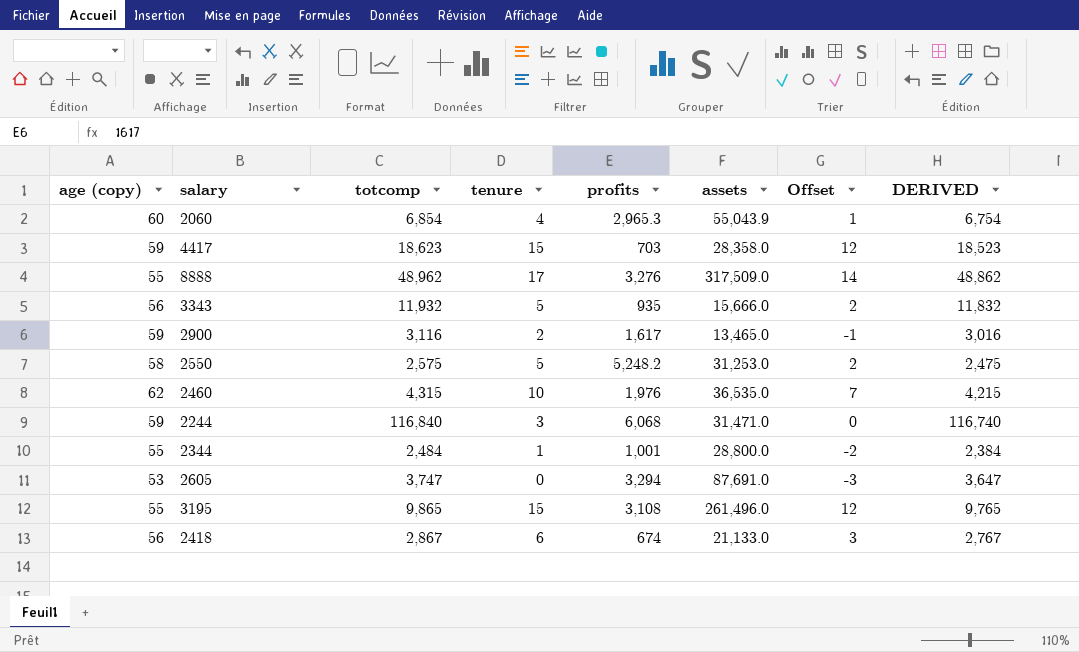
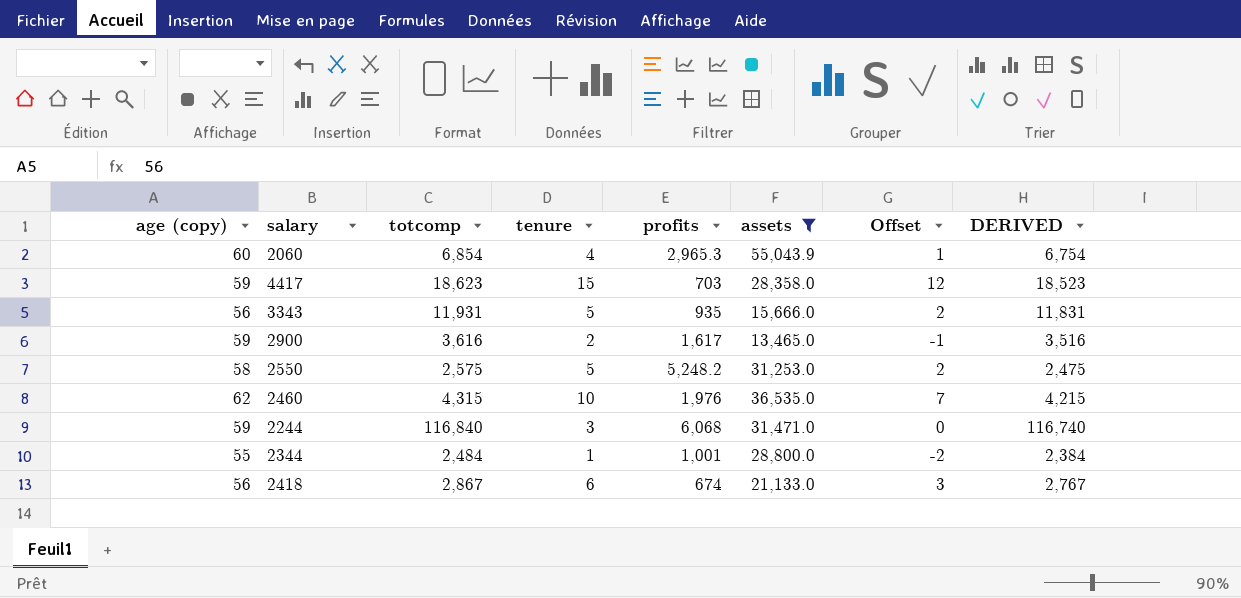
filter: none -> assets <= 55,043.9
3343 | totcomp: 11,932 -> 11,931
3343 | DERIVED: 11,832 -> 11,831
2900 | totcomp: 3,116 -> 3,616
2900 | DERIVED: 3,016 -> 3,516

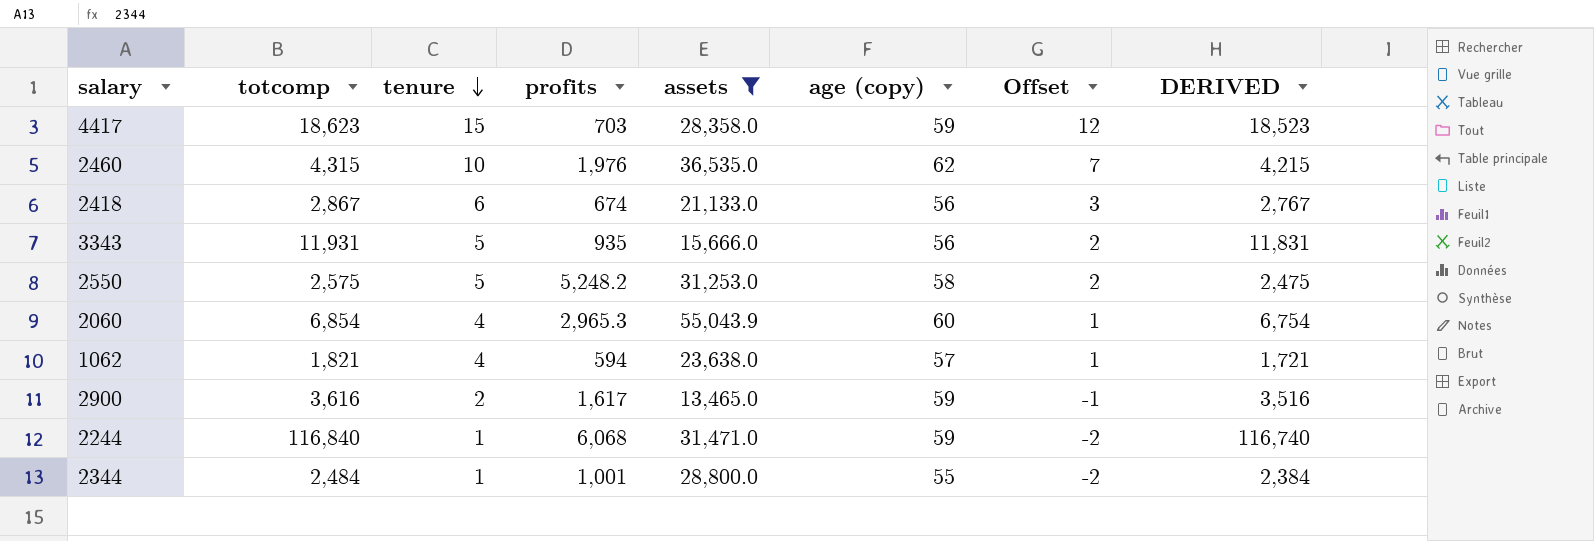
row order: none -> tenure descending
column age (copy) | position: 1 -> 6
row 1062: none -> 1,821 | 4 | 594 | 23,638.0 | 57 | 1 | 1,721
2244 | tenure: 3 -> 1
2244 | Offset: 0 -> -2

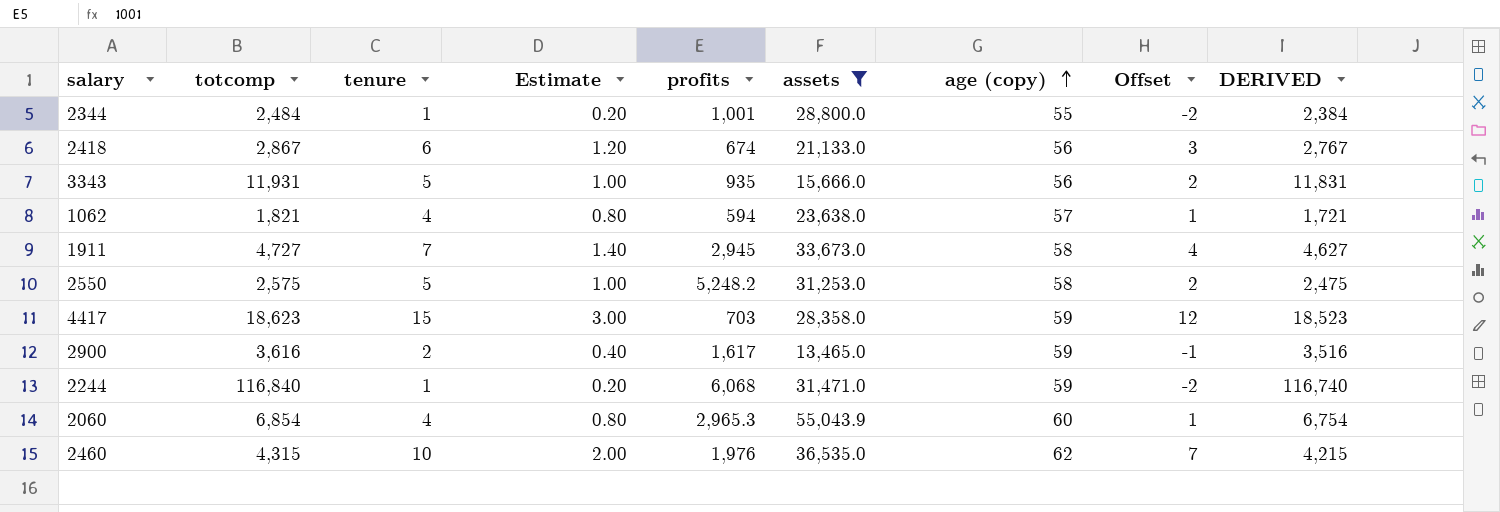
row order: tenure descending -> age (copy) ascending
column Estimate | formula: none -> [tenure] * 0.2
row 1911: none -> 4,727 | 7 | 1.40 | 2,945 | 33,673.0 | 58 | 4 | 4,627

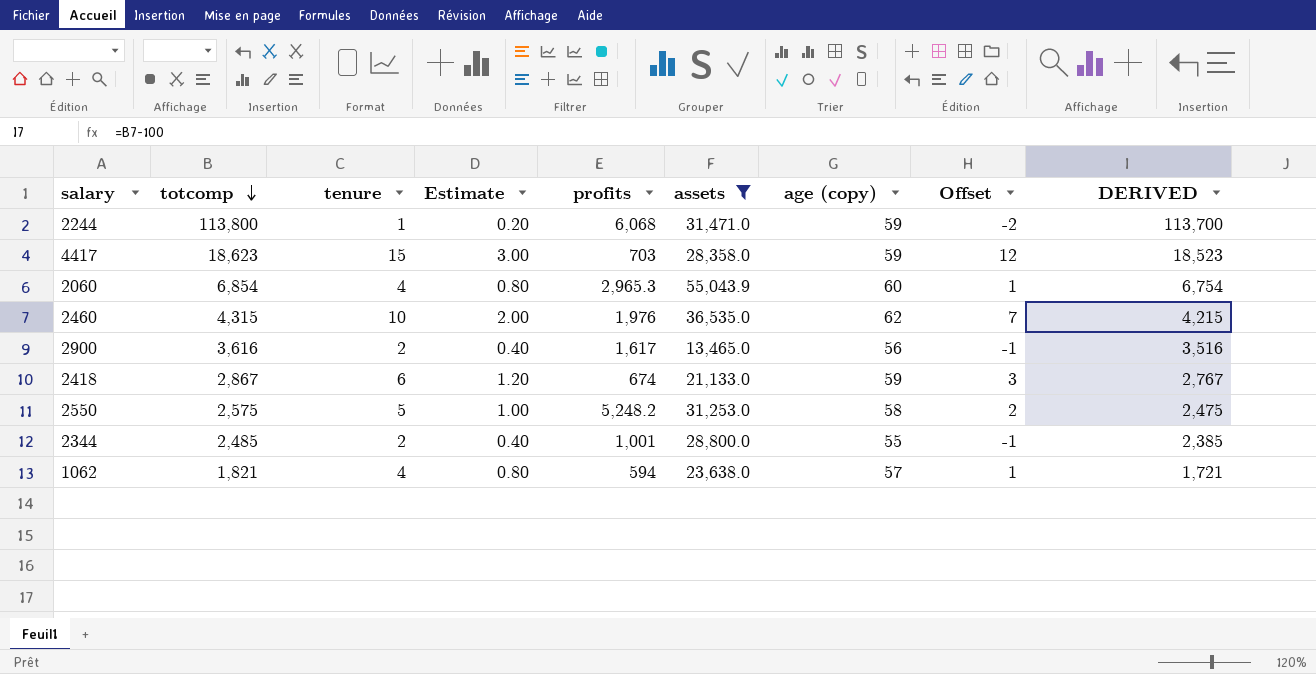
row order: age (copy) ascending -> totcomp descending
row 3343: 11,931 | 5 | 1.00 | 935 | 15,666.0 | 56 | 2 | 11,831 -> none
row 1911: 4,727 | 7 | 1.40 | 2,945 | 33,673.0 | 58 | 4 | 4,627 -> none
2244 | totcomp: 116,840 -> 113,800
2244 | DERIVED: 116,740 -> 113,700
2900 | age (copy): 59 -> 56
2418 | age (copy): 56 -> 59
2344 | totcomp: 2,484 -> 2,485
2344 | tenure: 1 -> 2
2344 | Estimate: 0.20 -> 0.40
2344 | Offset: -2 -> -1
2344 | DERIVED: 2,384 -> 2,385

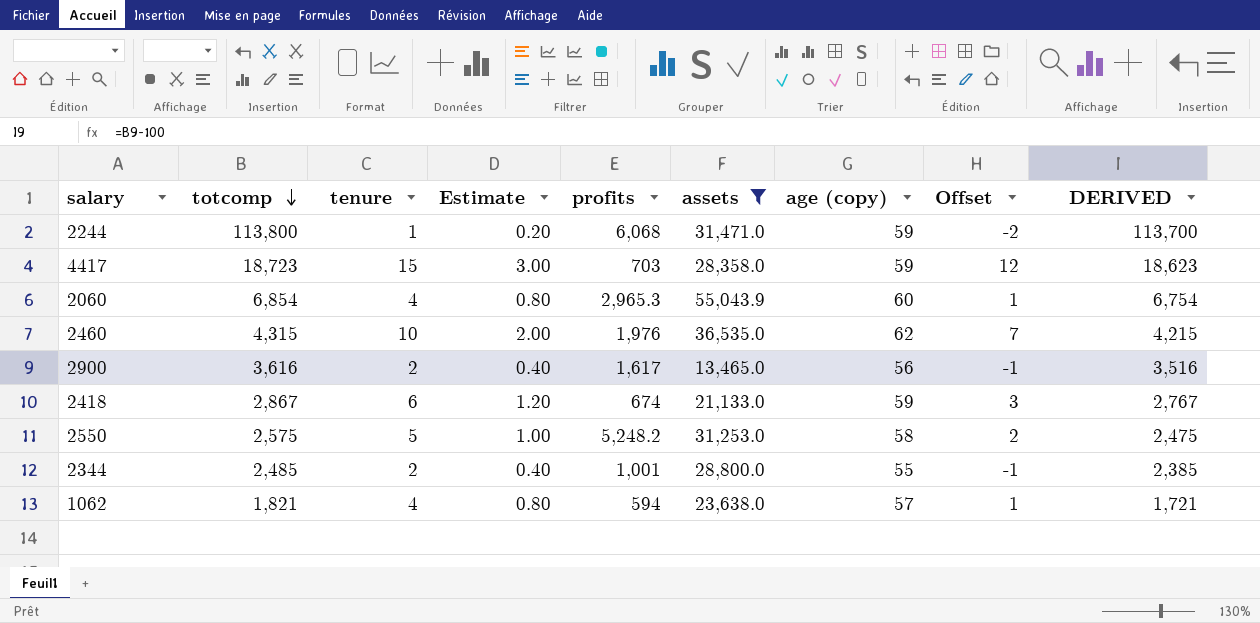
4417 | totcomp: 18,623 -> 18,723
4417 | DERIVED: 18,523 -> 18,623

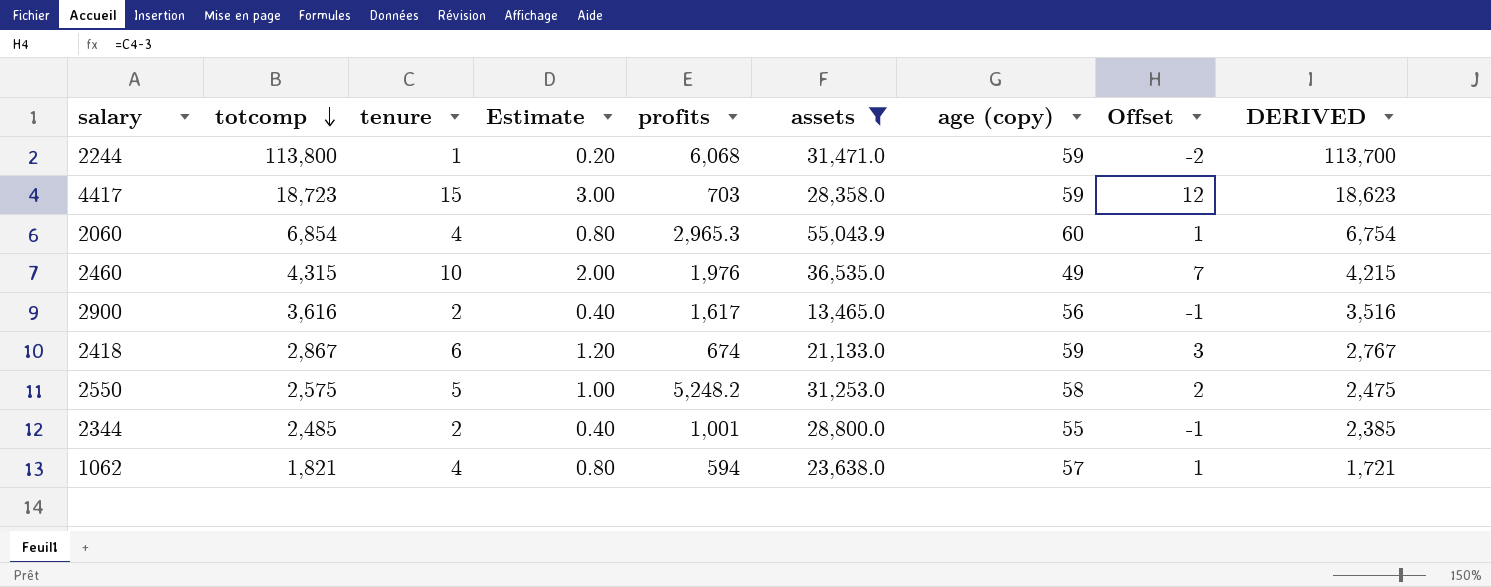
2460 | age (copy): 62 -> 49

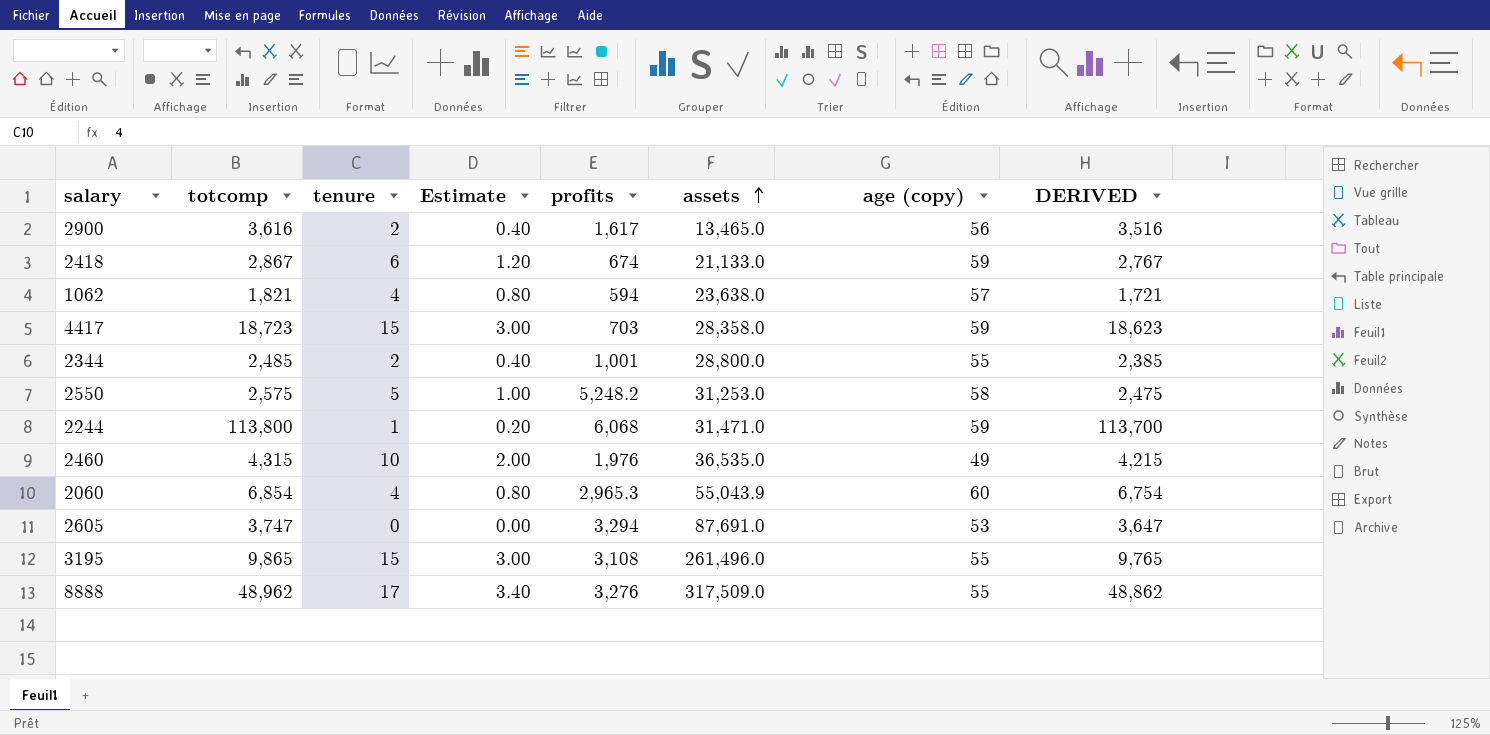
filter: assets <= 55,043.9 -> none
row order: totcomp descending -> assets ascending
column Offset | formula: [tenure] - 3 -> none

